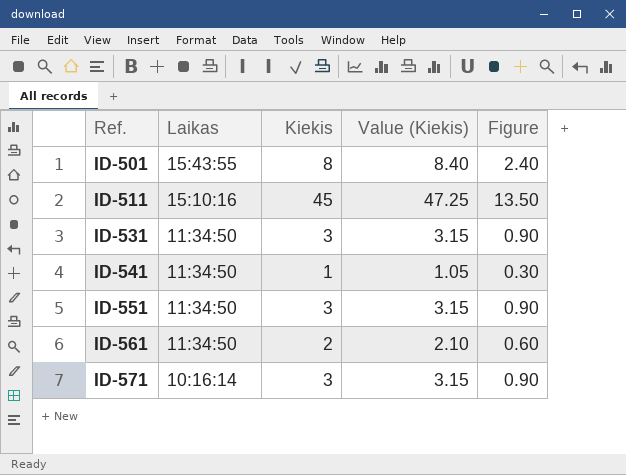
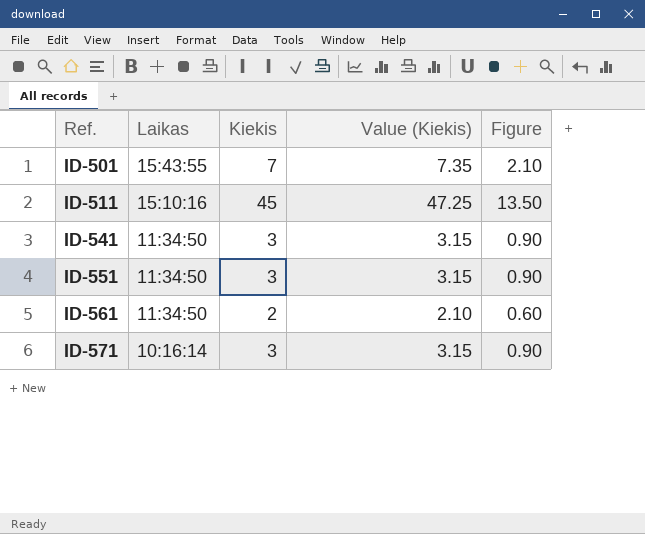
row ID-531: 11:34:50 | 3 | 3.15 | 0.90 -> none
ID-501 | Kiekis: 8 -> 7
ID-501 | Value (Kiekis): 8.40 -> 7.35
ID-501 | Figure: 2.40 -> 2.10
ID-541 | Kiekis: 1 -> 3
ID-541 | Value (Kiekis): 1.05 -> 3.15
ID-541 | Figure: 0.30 -> 0.90

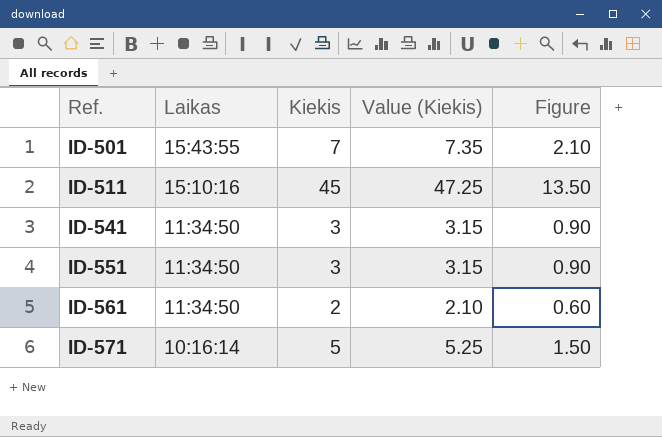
ID-571 | Kiekis: 3 -> 5
ID-571 | Value (Kiekis): 3.15 -> 5.25
ID-571 | Figure: 0.90 -> 1.50

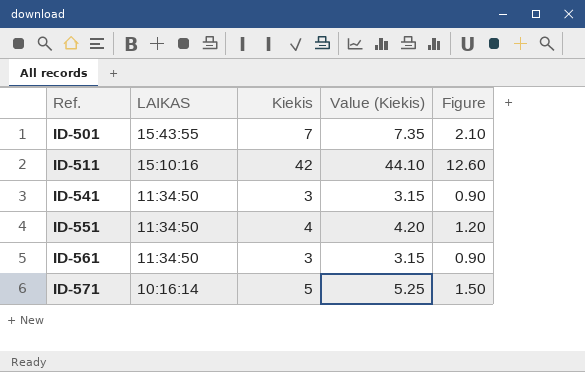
column name: Laikas -> LAIKAS
ID-511 | Kiekis: 45 -> 42
ID-511 | Value (Kiekis): 47.25 -> 44.10
ID-511 | Figure: 13.50 -> 12.60
ID-551 | Kiekis: 3 -> 4
ID-551 | Value (Kiekis): 3.15 -> 4.20
ID-551 | Figure: 0.90 -> 1.20
ID-561 | Kiekis: 2 -> 3
ID-561 | Value (Kiekis): 2.10 -> 3.15
ID-561 | Figure: 0.60 -> 0.90

